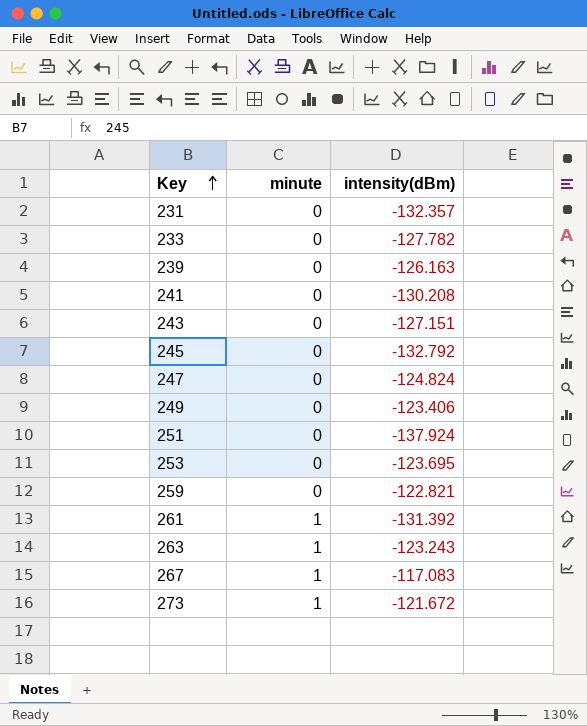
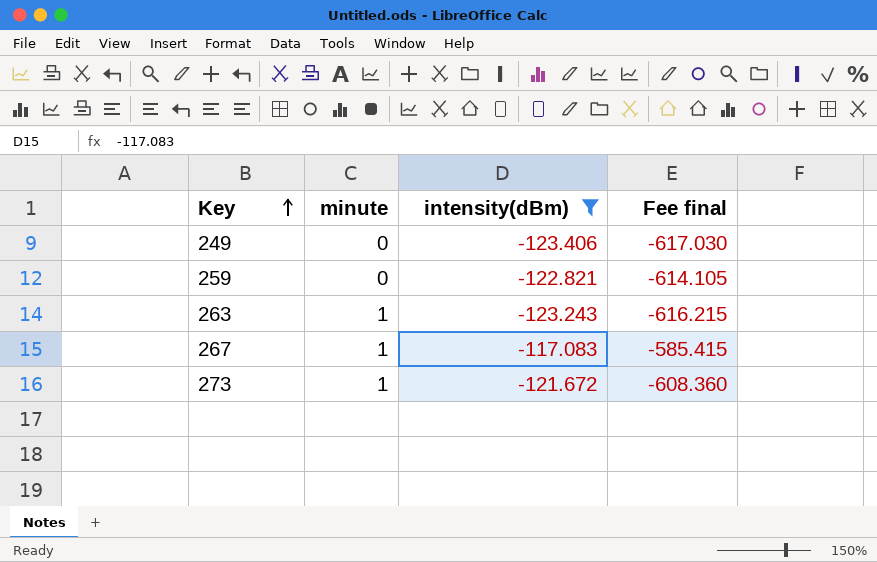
filter: none -> intensity(dBm) >= -123.406
column Fee final | formula: none -> [intensity(dBm)] * 5

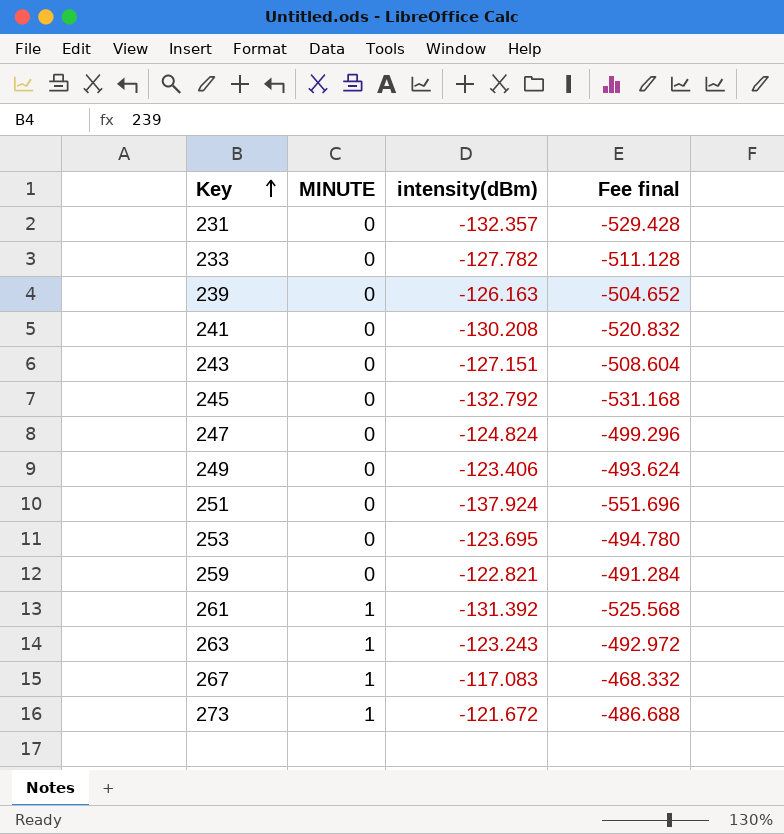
filter: intensity(dBm) >= -123.406 -> none
column name: minute -> MINUTE
column Fee final | formula: [intensity(dBm)] * 5 -> [intensity(dBm)] * 4

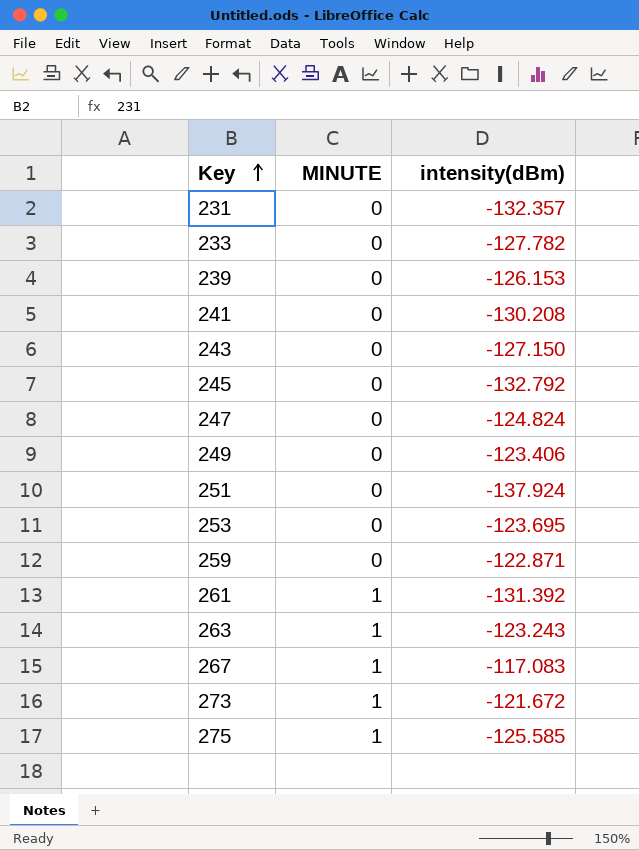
column Fee final | formula: [intensity(dBm)] * 4 -> none
239 | intensity(dBm): -126.163 -> -126.153
243 | intensity(dBm): -127.151 -> -127.150
259 | intensity(dBm): -122.821 -> -122.871
row 275: none -> 1 | -125.585

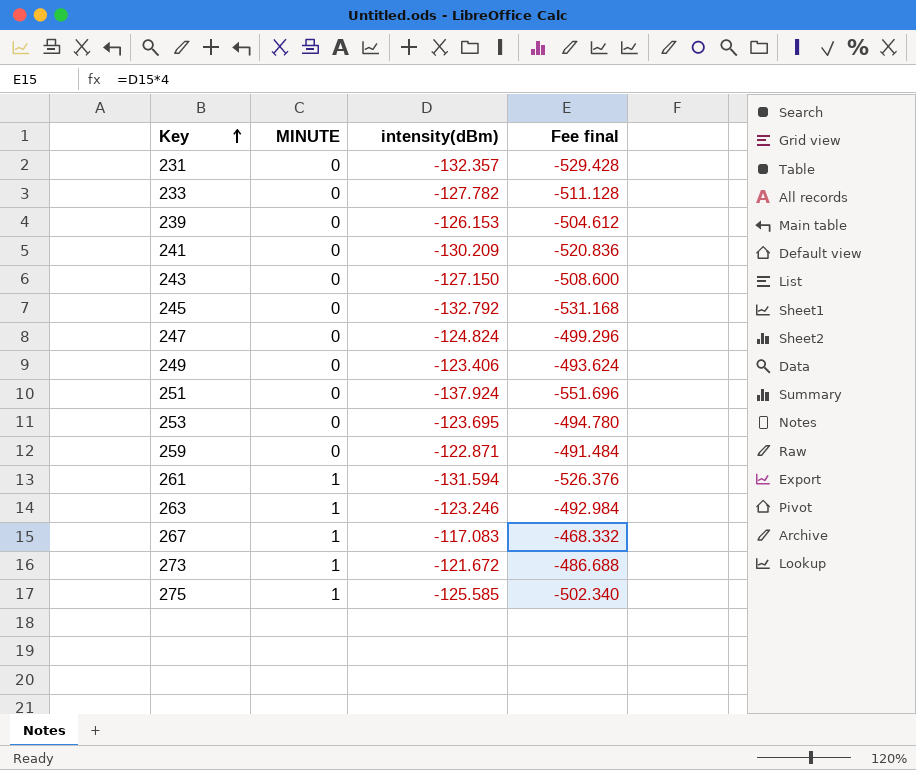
column Fee final | formula: none -> [intensity(dBm)] * 4
241 | intensity(dBm): -130.208 -> -130.209
261 | intensity(dBm): -131.392 -> -131.594
263 | intensity(dBm): -123.243 -> -123.246

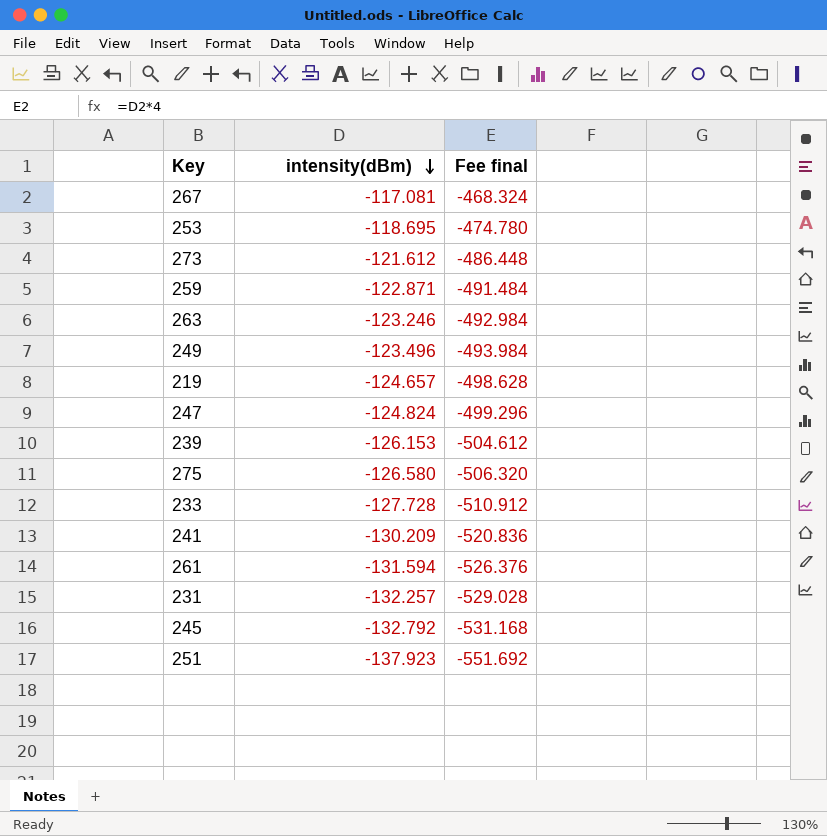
row order: Key ascending -> intensity(dBm) descending
column MINUTE | position: 2 -> none
row 243: 0 | -127.150 | -508.600 -> none
267 | intensity(dBm): -117.083 -> -117.081
267 | Fee final: -468.332 -> -468.324
253 | intensity(dBm): -123.695 -> -118.695
253 | Fee final: -494.780 -> -474.780
273 | intensity(dBm): -121.672 -> -121.612
273 | Fee final: -486.688 -> -486.448
249 | intensity(dBm): -123.406 -> -123.496
249 | Fee final: -493.624 -> -493.984
row 219: none -> -124.657 | -498.628
275 | intensity(dBm): -125.585 -> -126.580
275 | Fee final: -502.340 -> -506.320
233 | intensity(dBm): -127.782 -> -127.728
233 | Fee final: -511.128 -> -510.912
231 | intensity(dBm): -132.357 -> -132.257
231 | Fee final: -529.428 -> -529.028
251 | intensity(dBm): -137.924 -> -137.923
251 | Fee final: -551.696 -> -551.692

